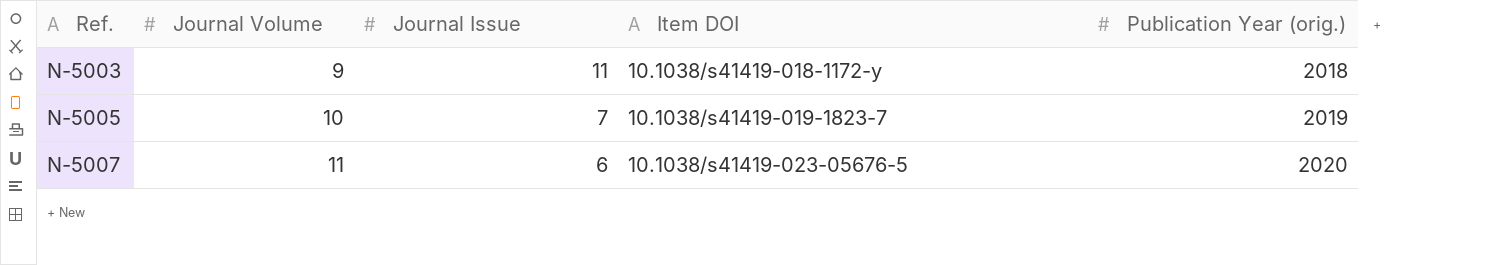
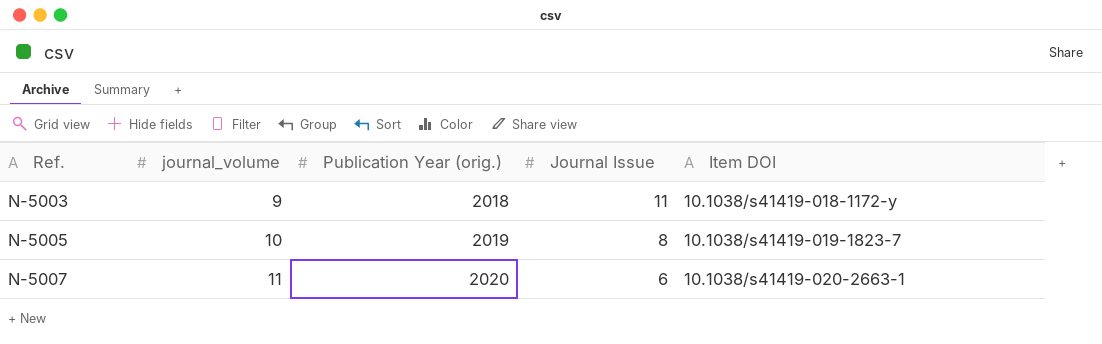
column name: Journal Volume -> journal_volume
column Publication Year (orig.) | position: 5 -> 3
N-5005 | Journal Issue: 7 -> 8
N-5007 | Item DOI: 10.1038/s41419-023-05676-5 -> 10.1038/s41419-020-2663-1

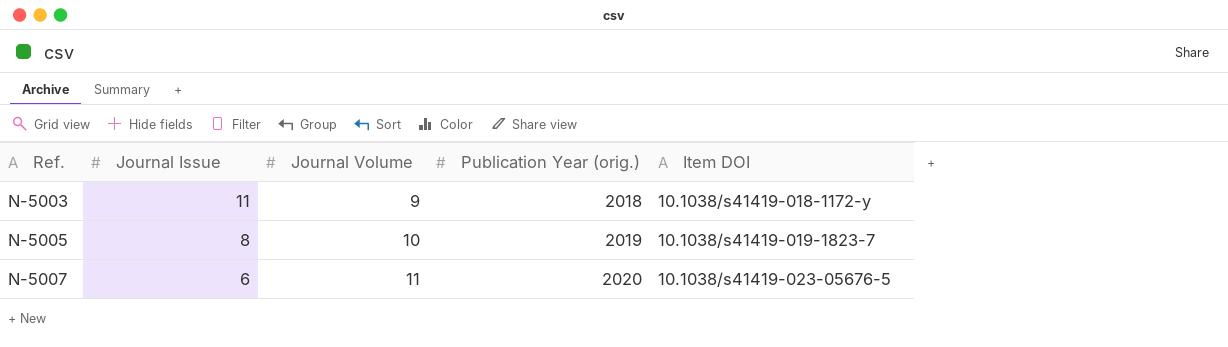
column Journal Issue | position: 4 -> 2
column name: journal_volume -> Journal Volume
N-5007 | Item DOI: 10.1038/s41419-020-2663-1 -> 10.1038/s41419-023-05676-5

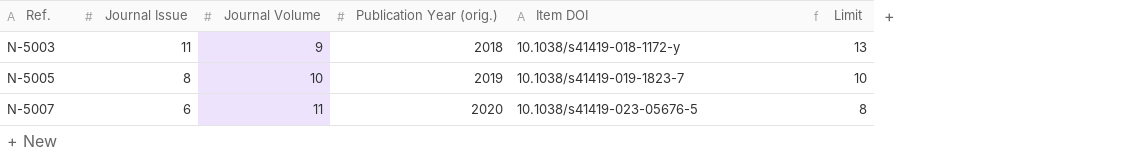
column Limit | formula: none -> [Journal Issue] + 2

